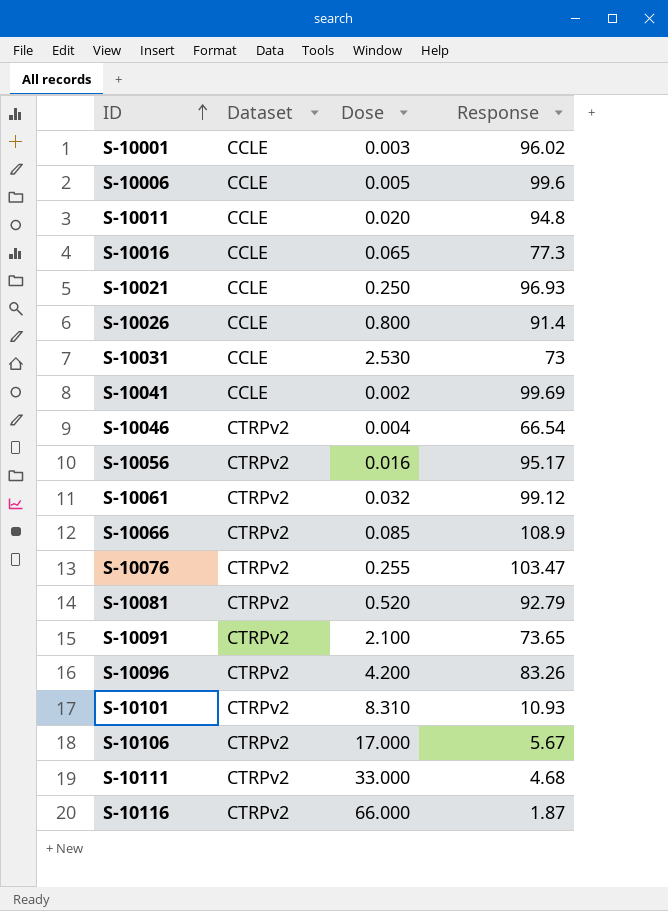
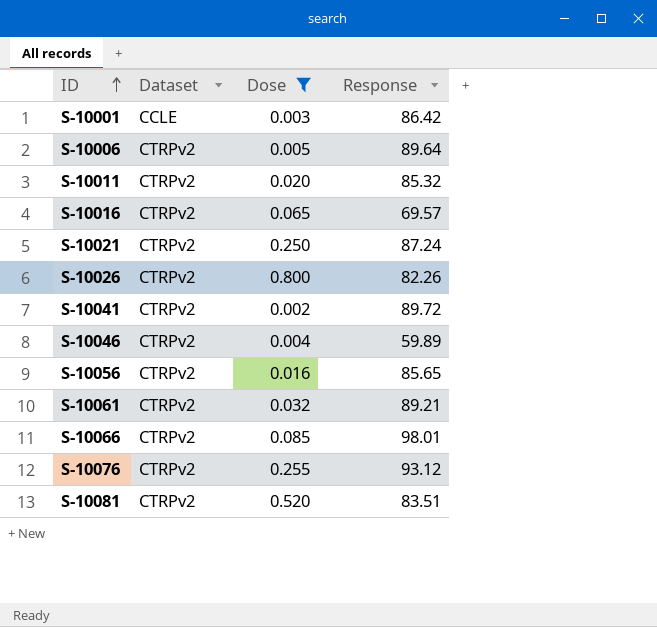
filter: none -> Dose <= 0.800
S-10001 | Response: 96.02 -> 86.42
S-10006 | Dataset: CCLE -> CTRPv2
S-10006 | Response: 99.6 -> 89.64
S-10011 | Dataset: CCLE -> CTRPv2
S-10011 | Response: 94.8 -> 85.32
S-10016 | Dataset: CCLE -> CTRPv2
S-10016 | Response: 77.3 -> 69.57
S-10021 | Dataset: CCLE -> CTRPv2
S-10021 | Response: 96.93 -> 87.24
S-10026 | Dataset: CCLE -> CTRPv2
S-10026 | Response: 91.4 -> 82.26
S-10041 | Dataset: CCLE -> CTRPv2
S-10041 | Response: 99.69 -> 89.72
S-10046 | Response: 66.54 -> 59.89
S-10056 | Response: 95.17 -> 85.65
S-10061 | Response: 99.12 -> 89.21
S-10066 | Response: 108.9 -> 98.01
S-10076 | Response: 103.47 -> 93.12
S-10081 | Response: 92.79 -> 83.51

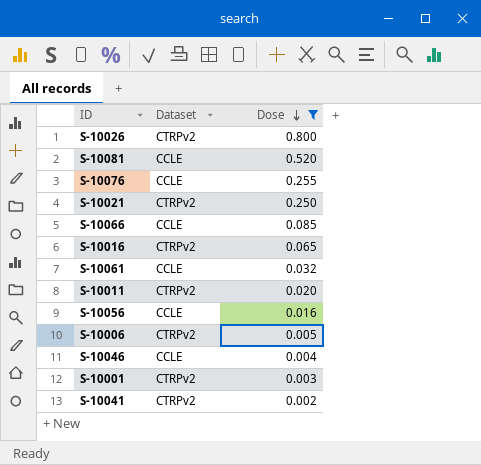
row order: ID ascending -> Dose descending
column Response | position: 4 -> none
S-10081 | Dataset: CTRPv2 -> CCLE
S-10076 | Dataset: CTRPv2 -> CCLE
S-10066 | Dataset: CTRPv2 -> CCLE
S-10061 | Dataset: CTRPv2 -> CCLE
S-10056 | Dataset: CTRPv2 -> CCLE
S-10046 | Dataset: CTRPv2 -> CCLE
S-10001 | Dataset: CCLE -> CTRPv2

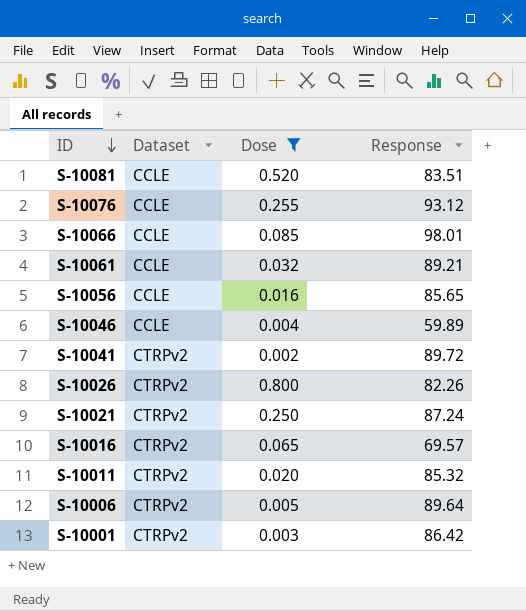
row order: Dose descending -> ID descending
column Response | position: none -> 4

